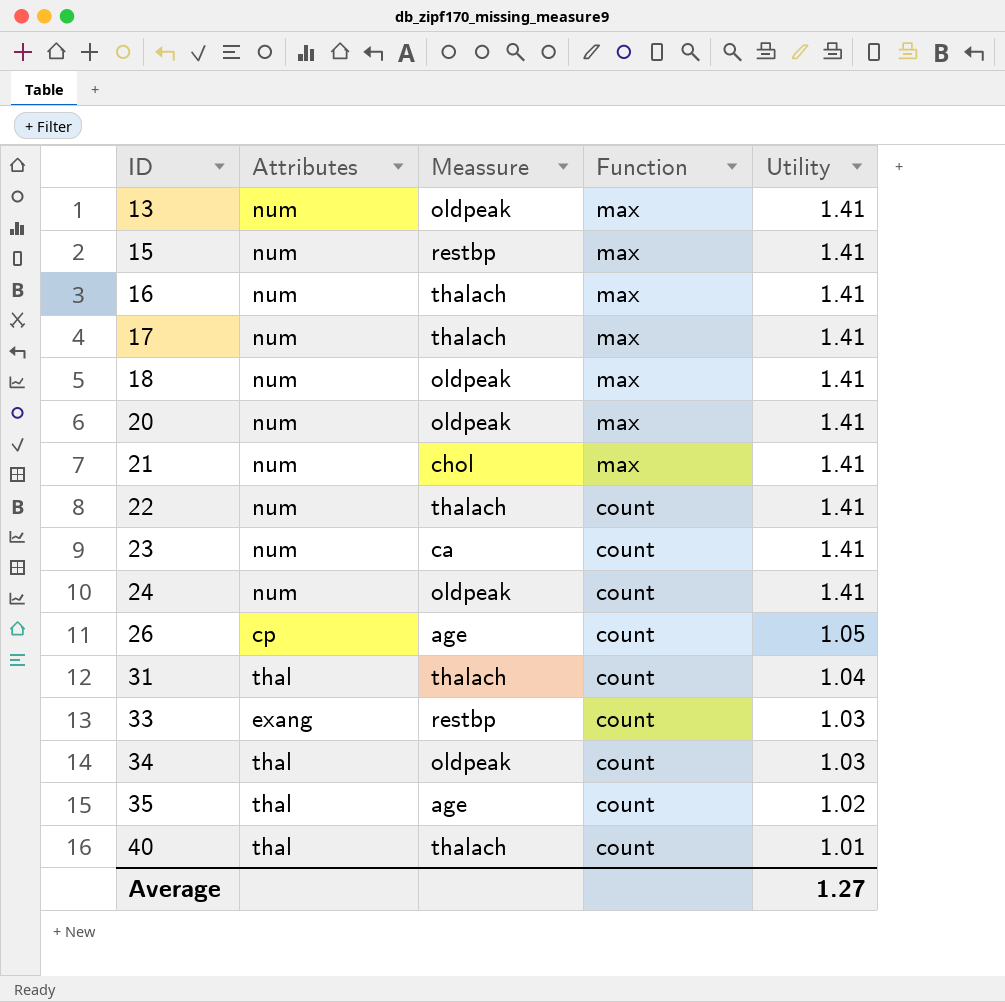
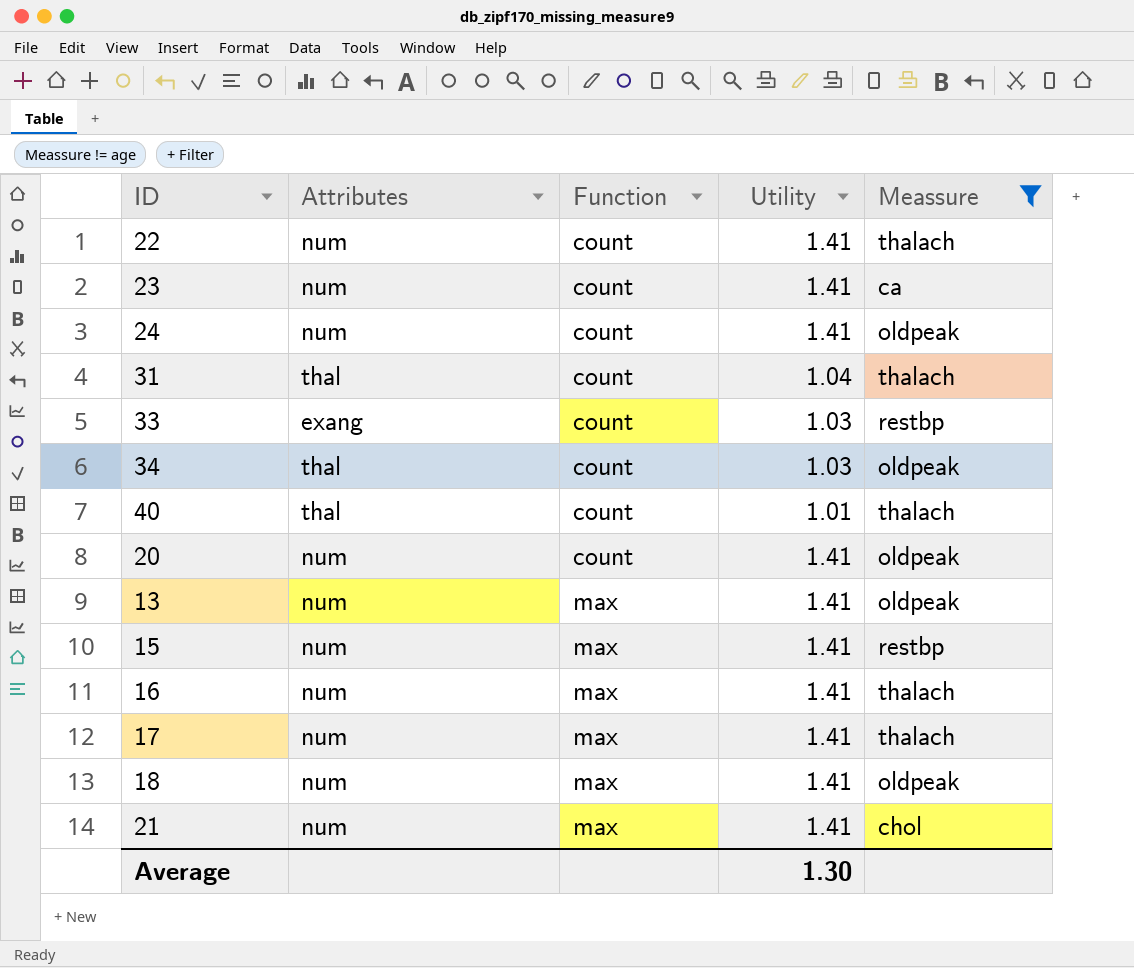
filter: none -> Meassure != age
row order: ID ascending -> Function ascending
column Meassure | position: 3 -> 5
20 | Function: max -> count
Average | Utility: 1.27 -> 1.30

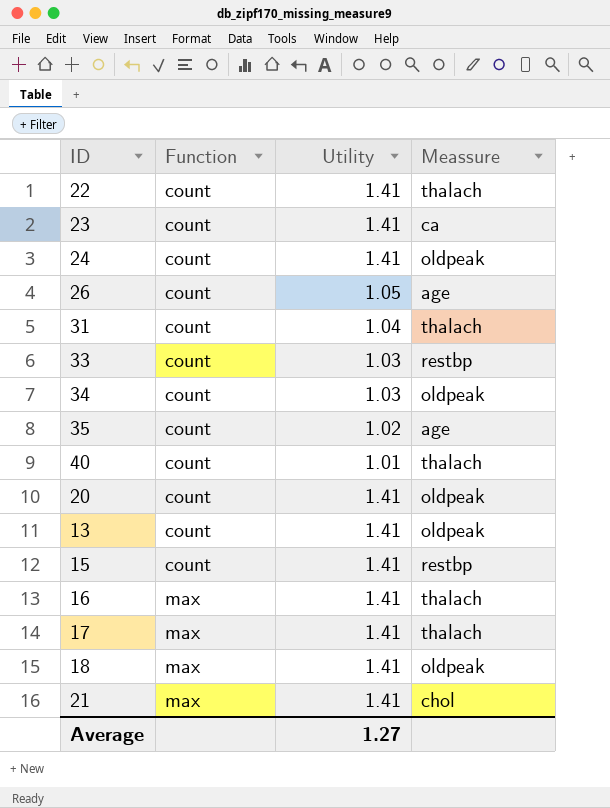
filter: Meassure != age -> none
column Attributes | position: 2 -> none
13 | Function: max -> count
15 | Function: max -> count
Average | Utility: 1.30 -> 1.27

